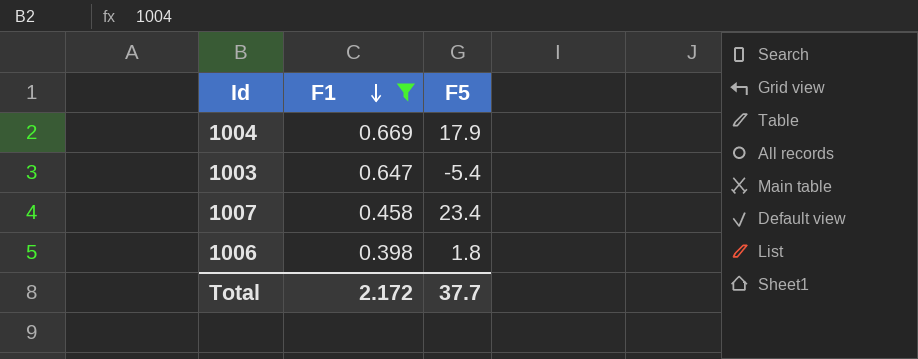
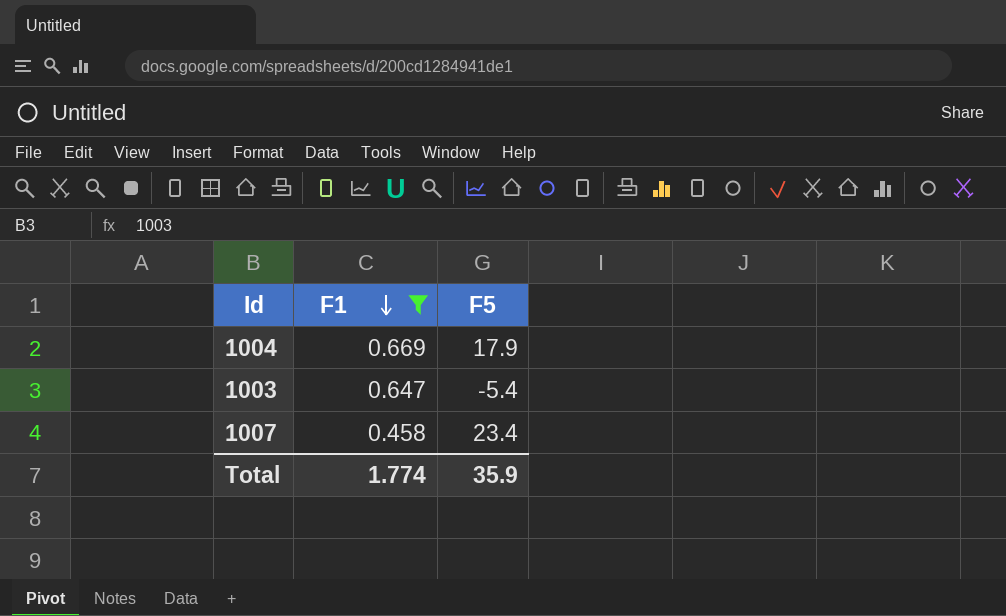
row 1006: 0.398 | 1.8 -> none
Total | F1: 2.172 -> 1.774
Total | F5: 37.7 -> 35.9

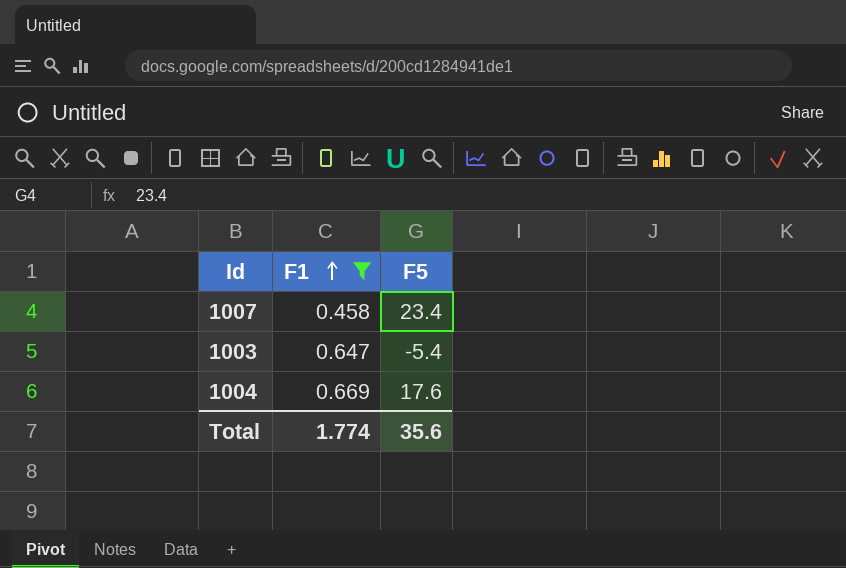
row order: F1 descending -> F1 ascending
1004 | F5: 17.9 -> 17.6
Total | F5: 35.9 -> 35.6

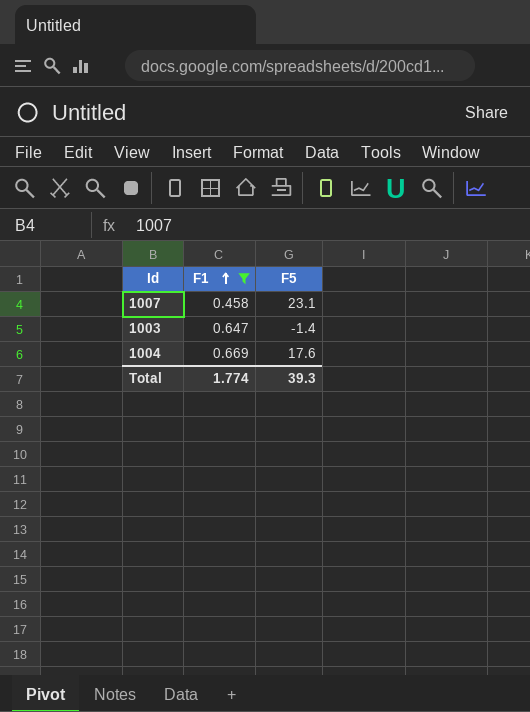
1007 | F5: 23.4 -> 23.1
1003 | F5: -5.4 -> -1.4
Total | F5: 35.6 -> 39.3

